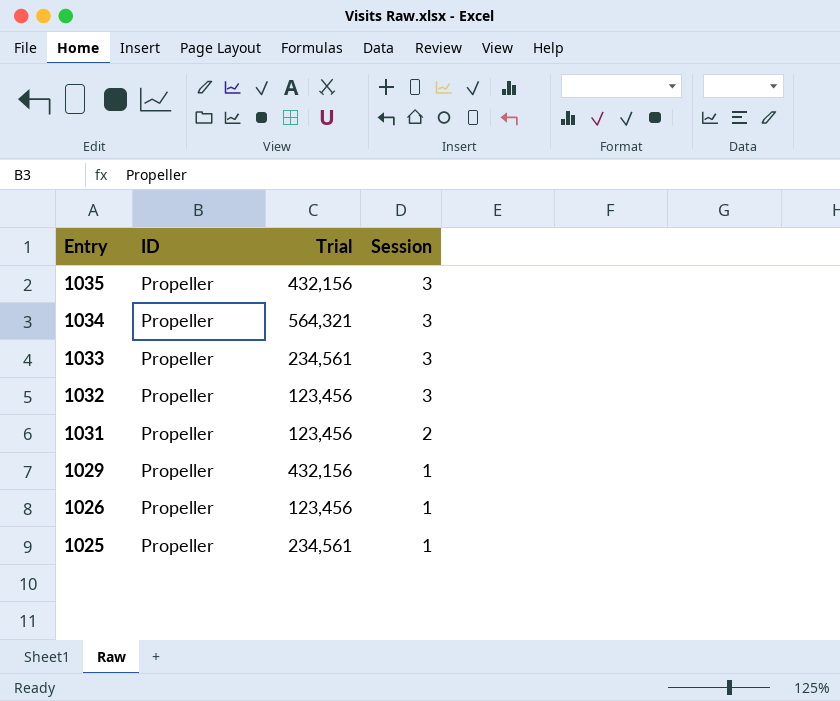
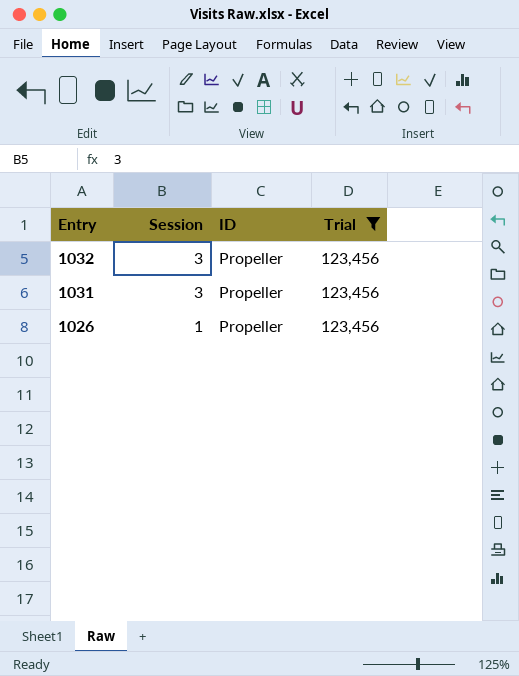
filter: none -> Trial = 123,456
column Session | position: 4 -> 2
1031 | Session: 2 -> 3

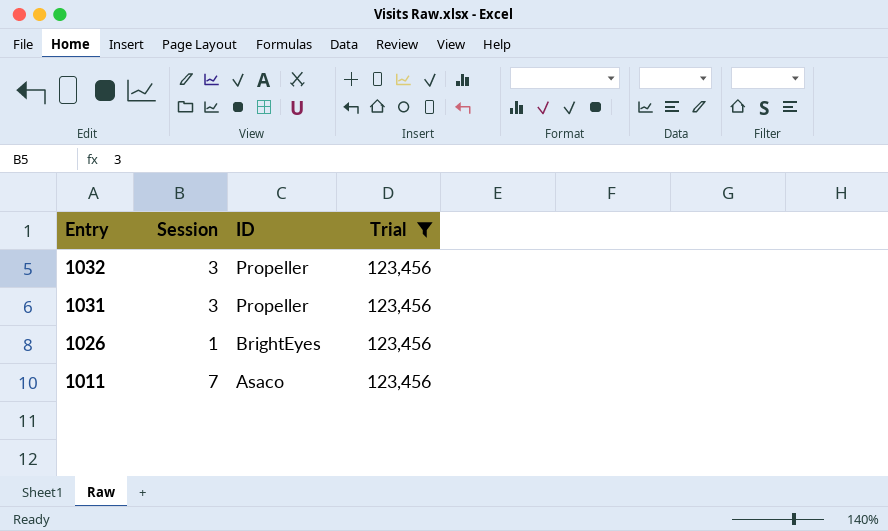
1026 | ID: Propeller -> BrightEyes
row 1011: none -> 7 | Asaco | 123,456

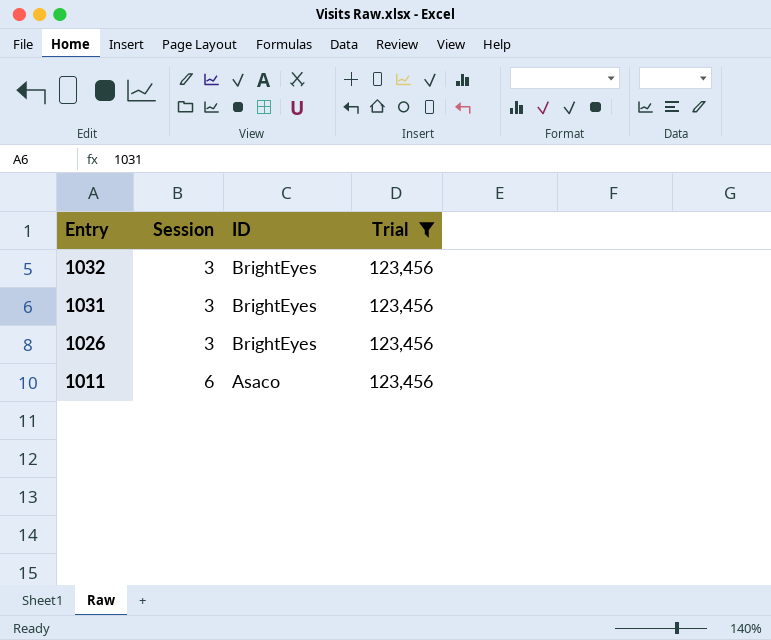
1032 | ID: Propeller -> BrightEyes
1031 | ID: Propeller -> BrightEyes
1026 | Session: 1 -> 3
1011 | Session: 7 -> 6

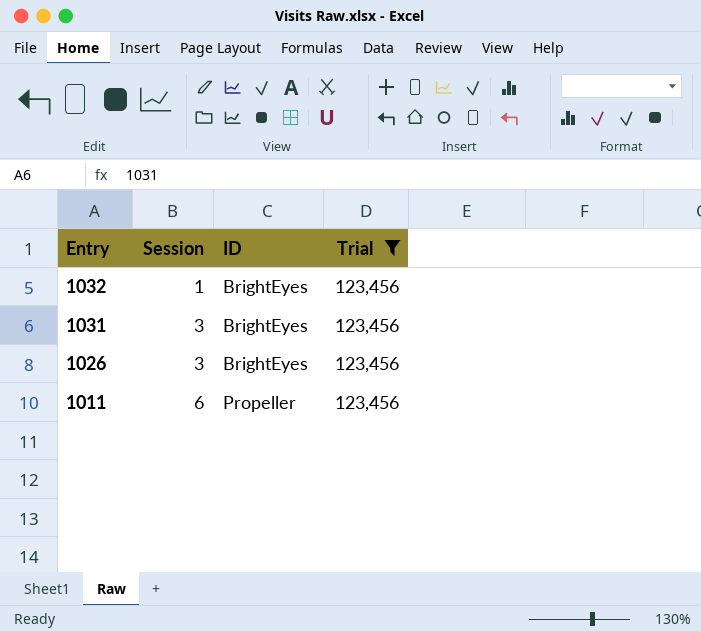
1032 | Session: 3 -> 1
1011 | ID: Asaco -> Propeller

